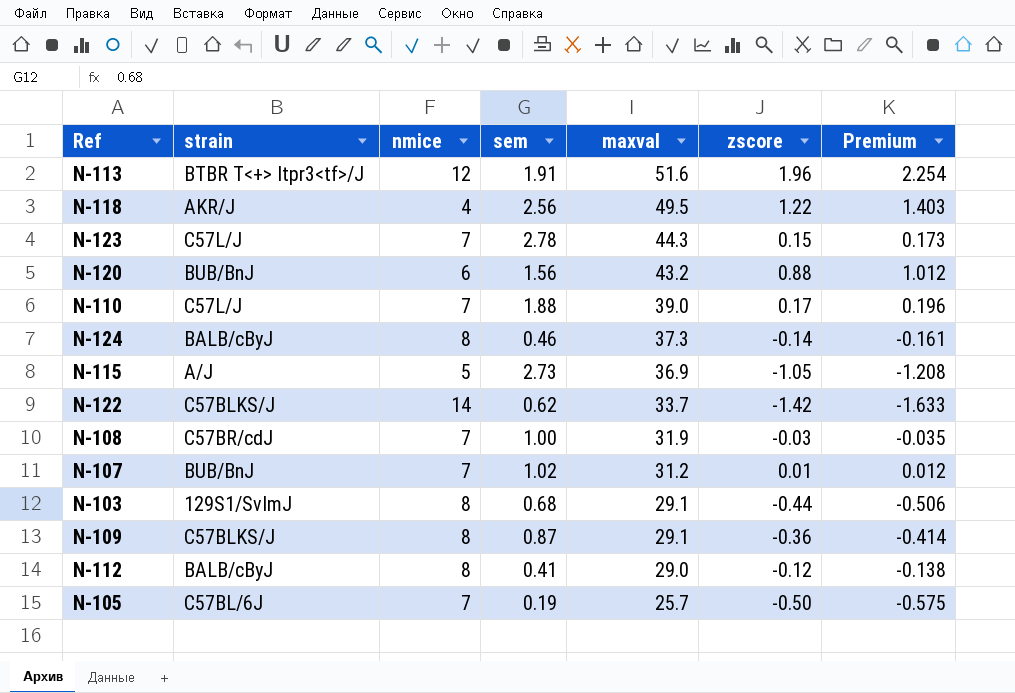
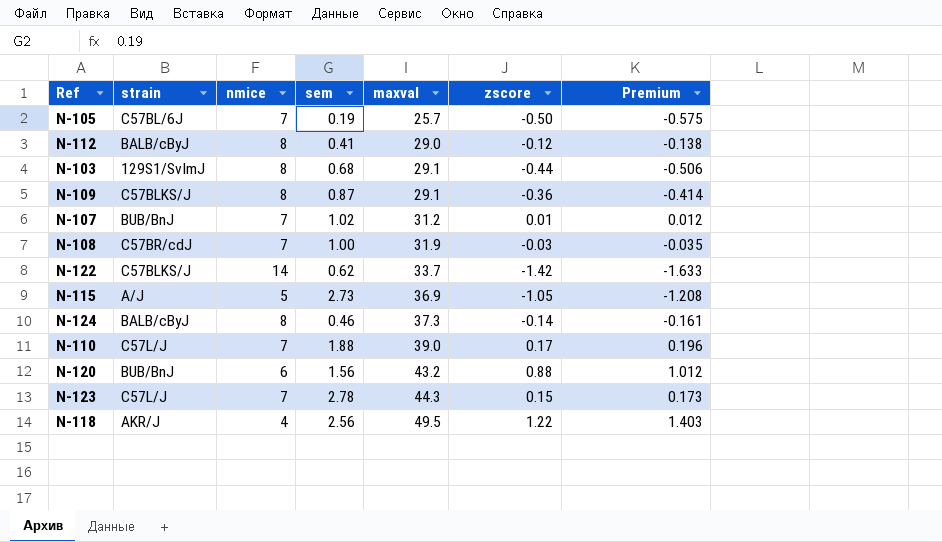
row order: maxval descending -> maxval ascending
row N-113: BTBR T<+> Itpr3<tf>/J | 12 | 1.91 | 51.6 | 1.96 | 2.254 -> none

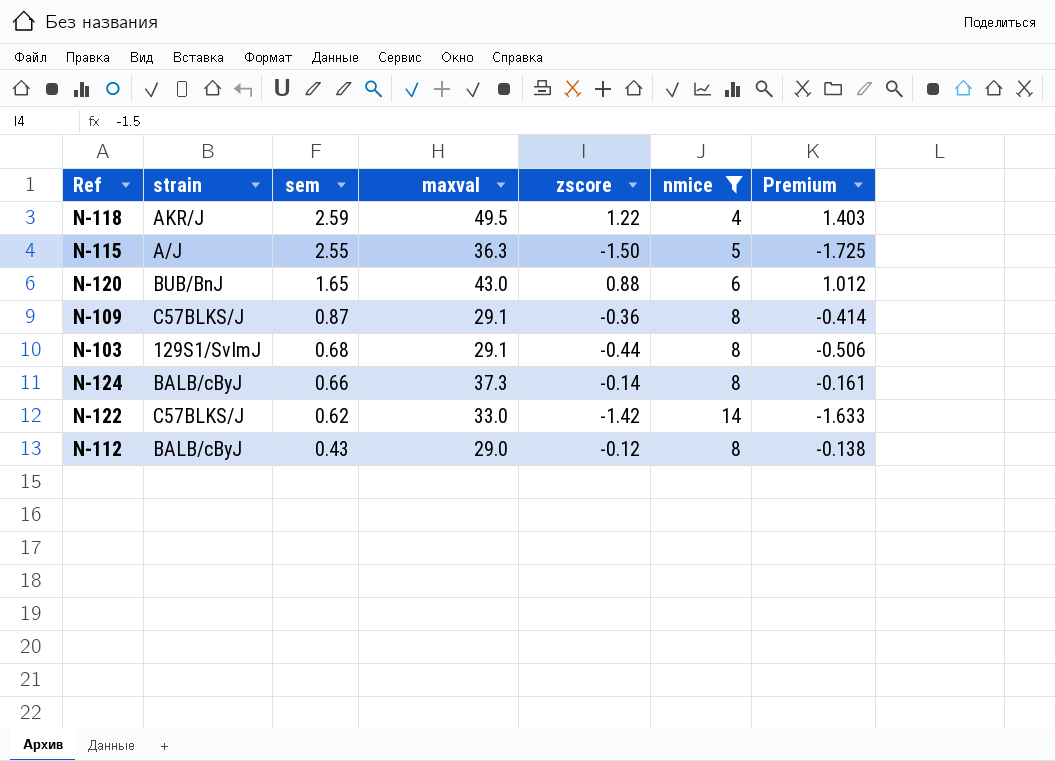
filter: none -> nmice != 7
row order: maxval ascending -> sem descending
column nmice | position: 3 -> 6
N-118 | sem: 2.56 -> 2.59
N-115 | sem: 2.73 -> 2.55
N-115 | maxval: 36.9 -> 36.3
N-115 | zscore: -1.05 -> -1.50
N-115 | Premium: -1.208 -> -1.725
N-120 | sem: 1.56 -> 1.65
N-120 | maxval: 43.2 -> 43.0
N-124 | sem: 0.46 -> 0.66
N-122 | maxval: 33.7 -> 33.0
N-112 | sem: 0.41 -> 0.43

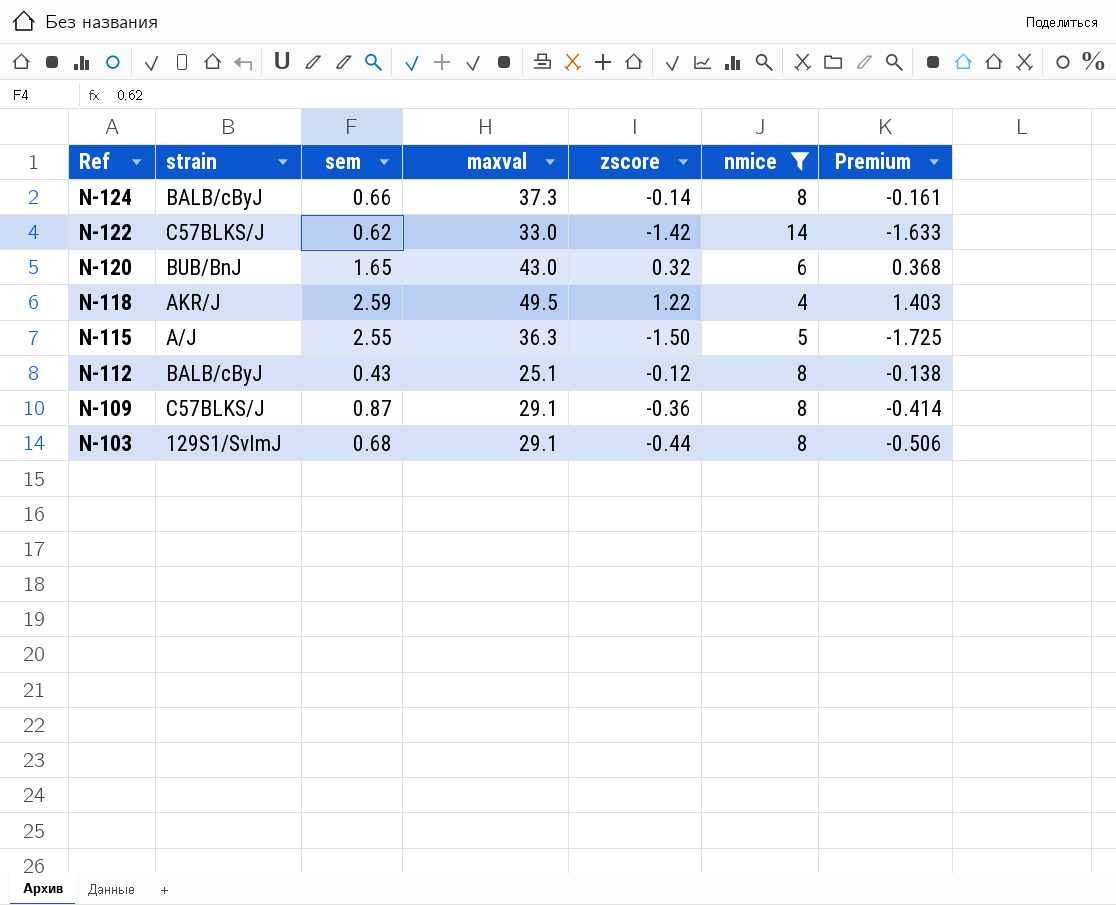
row order: sem descending -> Ref descending
N-120 | zscore: 0.88 -> 0.32
N-120 | Premium: 1.012 -> 0.368
N-112 | maxval: 29.0 -> 25.1

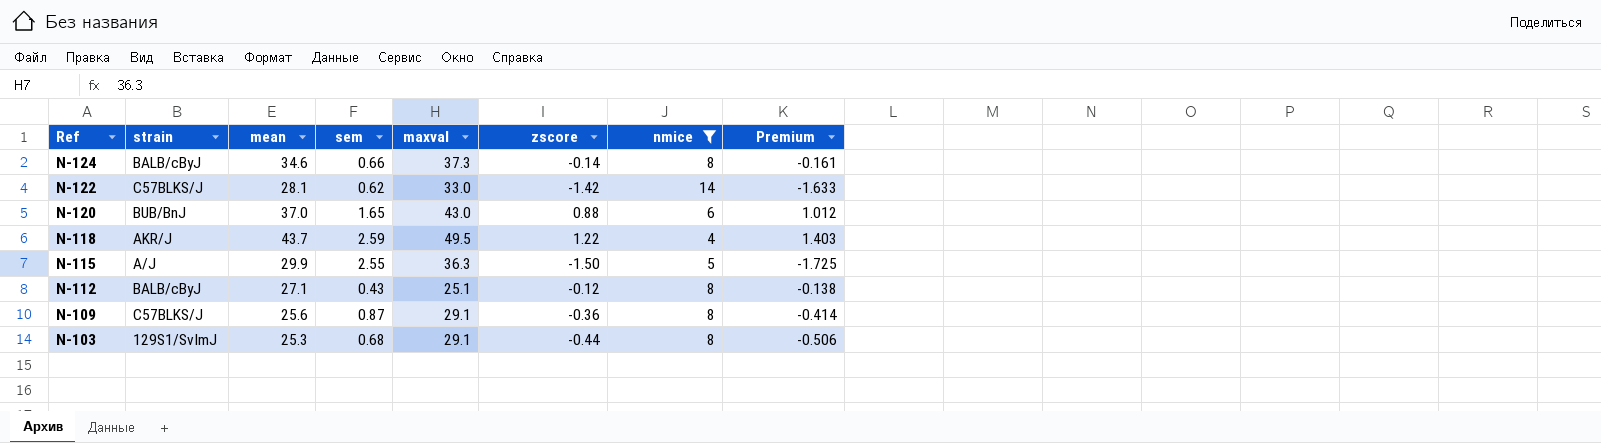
column mean | position: none -> 3
N-120 | zscore: 0.32 -> 0.88
N-120 | Premium: 0.368 -> 1.012

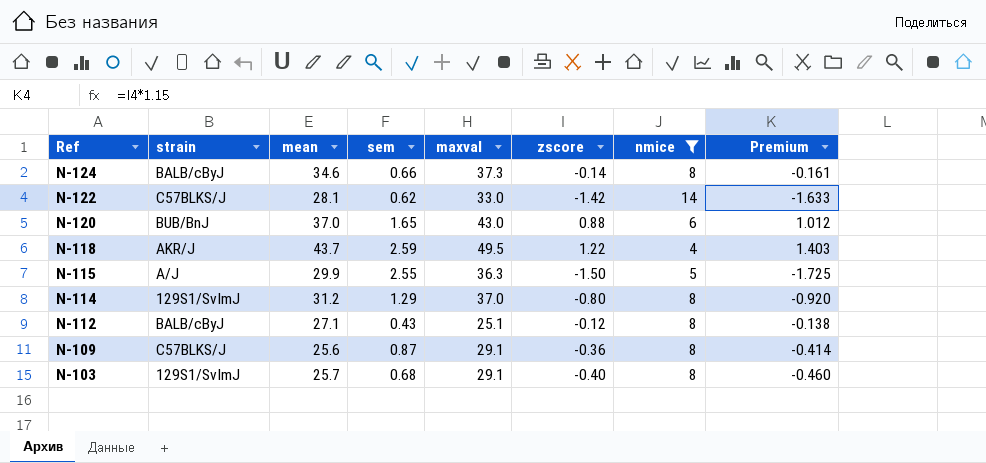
row N-114: none -> 129S1/SvImJ | 31.2 | 1.29 | 37.0 | -0.80 | 8 | -0.920
N-103 | mean: 25.3 -> 25.7
N-103 | zscore: -0.44 -> -0.40
N-103 | Premium: -0.506 -> -0.460

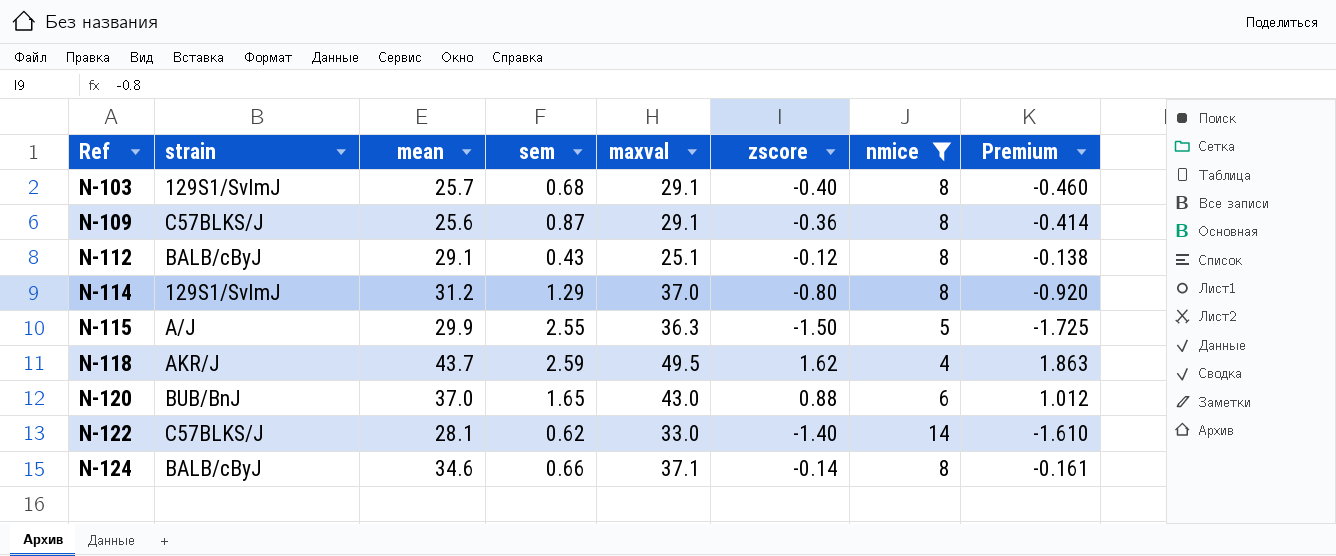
row order: Ref descending -> Ref ascending
N-112 | mean: 27.1 -> 29.1
N-118 | zscore: 1.22 -> 1.62
N-118 | Premium: 1.403 -> 1.863
N-122 | zscore: -1.42 -> -1.40
N-122 | Premium: -1.633 -> -1.610
N-124 | maxval: 37.3 -> 37.1

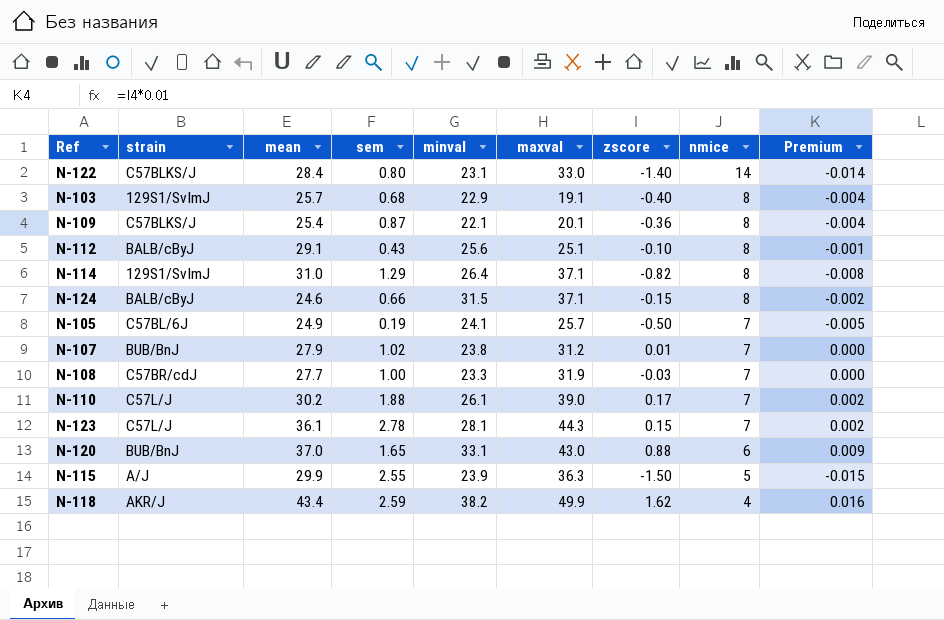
filter: nmice != 7 -> none
row order: Ref ascending -> nmice descending
column minval | position: none -> 5
column Premium | formula: [zscore] * 1.15 -> [zscore] * 0.01
N-122 | mean: 28.1 -> 28.4
N-122 | sem: 0.62 -> 0.80
N-103 | maxval: 29.1 -> 19.1
N-109 | mean: 25.6 -> 25.4
N-109 | maxval: 29.1 -> 20.1
N-112 | zscore: -0.12 -> -0.10
N-114 | mean: 31.2 -> 31.0
N-114 | maxval: 37.0 -> 37.1
N-114 | zscore: -0.80 -> -0.82
N-124 | mean: 34.6 -> 24.6
N-124 | zscore: -0.14 -> -0.15
N-118 | mean: 43.7 -> 43.4
N-118 | maxval: 49.5 -> 49.9

